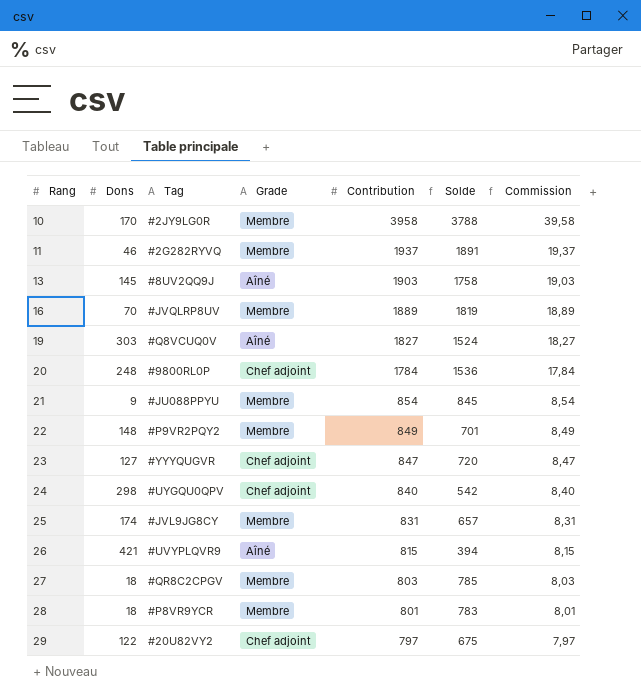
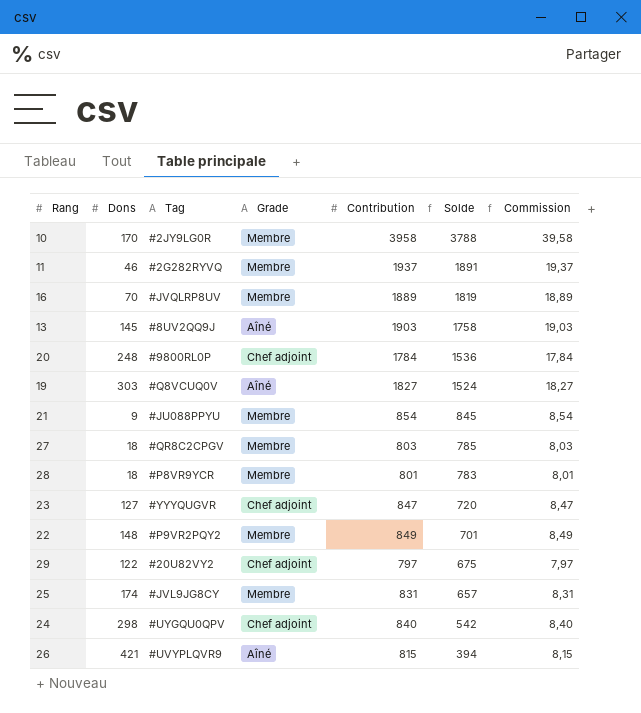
row order: Rang ascending -> Solde descending

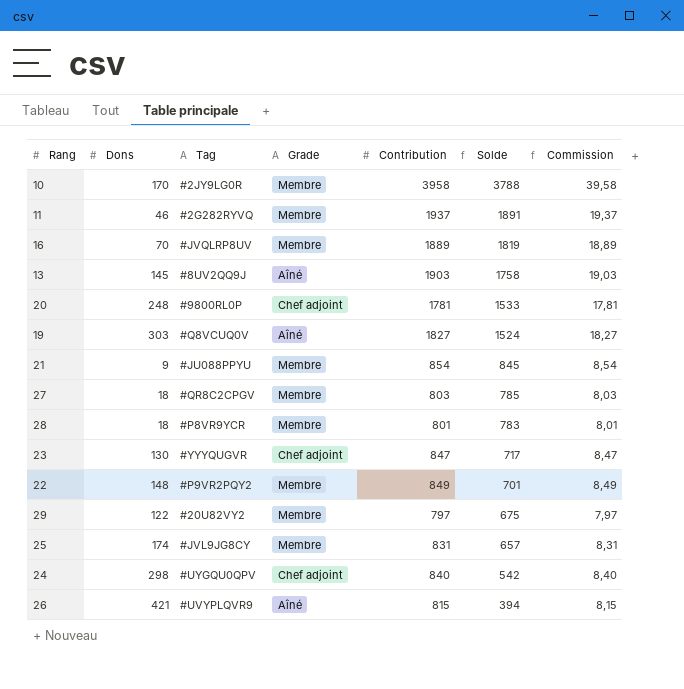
20 | Contribution: 1784 -> 1781
20 | Solde: 1536 -> 1533
20 | Commission: 17,84 -> 17,81
23 | Dons: 127 -> 130
23 | Solde: 720 -> 717
29 | Grade: Chef adjoint -> Membre

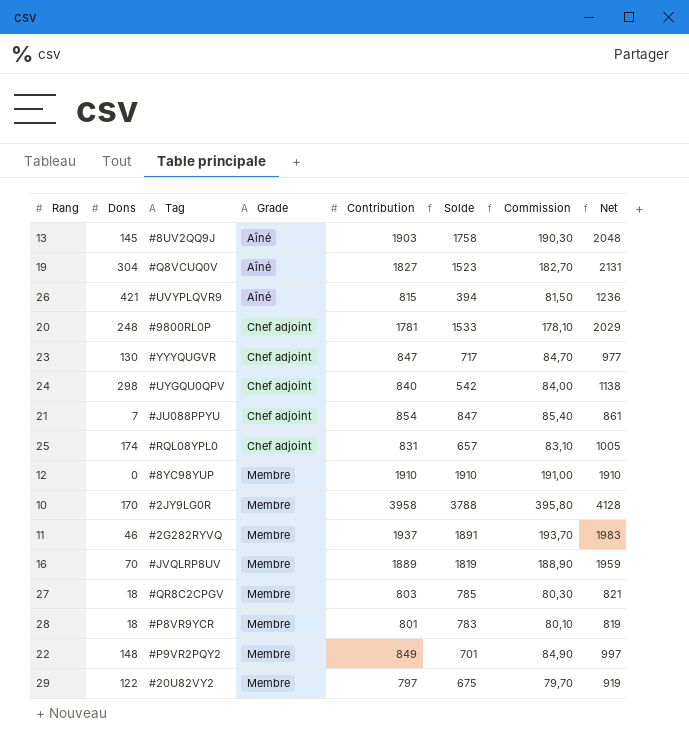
row order: Solde descending -> Grade ascending
column Commission | formula: [Contribution] * 0,01 -> [Contribution] * 0,1
column Net | formula: none -> [Dons] + [Contribution]
19 | Dons: 303 -> 304
19 | Solde: 1524 -> 1523
21 | Dons: 9 -> 7
21 | Grade: Membre -> Chef adjoint
21 | Solde: 845 -> 847
25 | Tag: #JVL9JG8CY -> #RQL08YPL0
25 | Grade: Membre -> Chef adjoint
row 12: none -> 0 | #8YC98YUP | Membre | 1910 | 1910 | 191,00 | 1910

